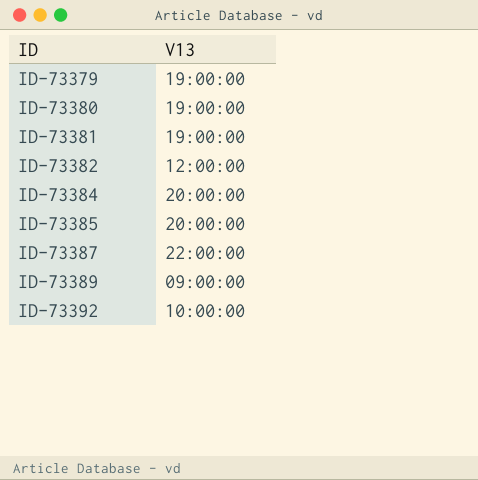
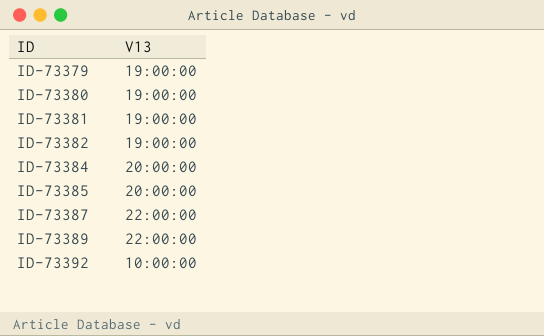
ID-73382 | V13: 12:00:00 -> 19:00:00
ID-73389 | V13: 09:00:00 -> 22:00:00

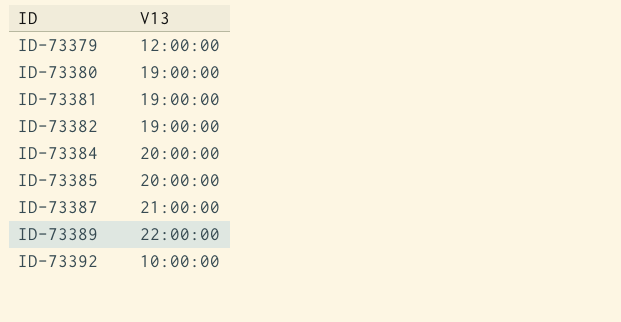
ID-73379 | V13: 19:00:00 -> 12:00:00
ID-73387 | V13: 22:00:00 -> 21:00:00

